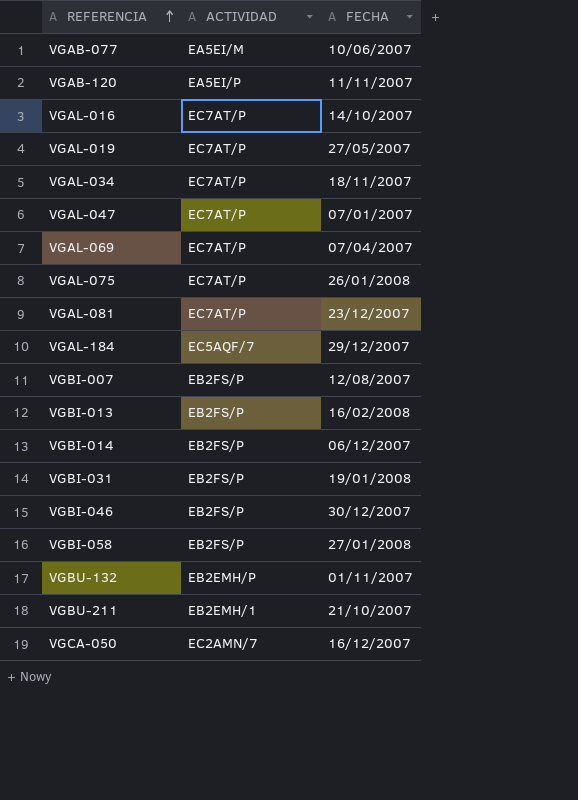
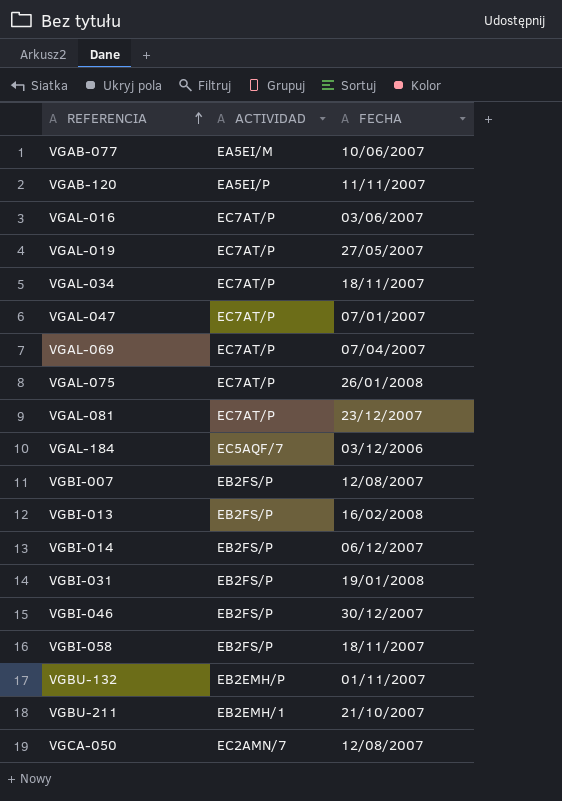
VGAL-016 | FECHA: 14/10/2007 -> 03/06/2007
VGAL-184 | FECHA: 29/12/2007 -> 03/12/2006
VGBI-058 | FECHA: 27/01/2008 -> 18/11/2007
VGCA-050 | FECHA: 16/12/2007 -> 12/08/2007

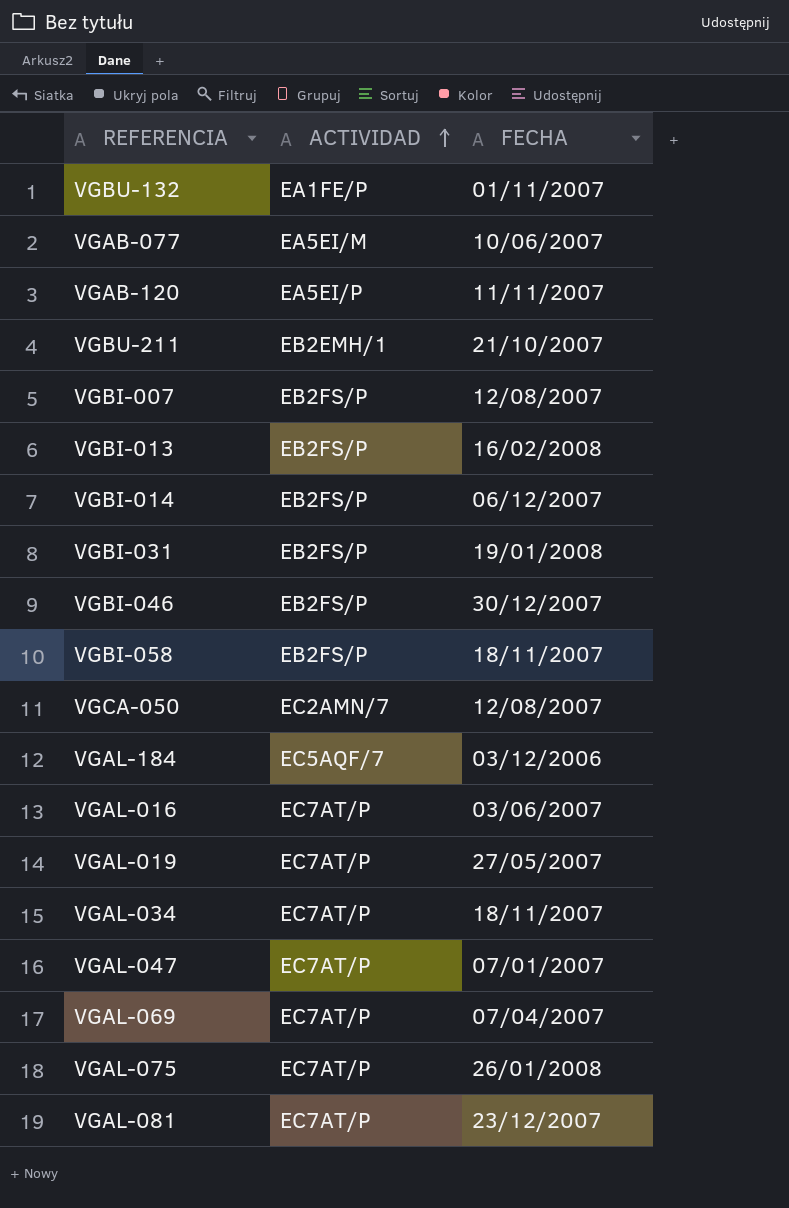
row order: REFERENCIA ascending -> ACTIVIDAD ascending
VGBU-132 | ACTIVIDAD: EB2EMH/P -> EA1FE/P

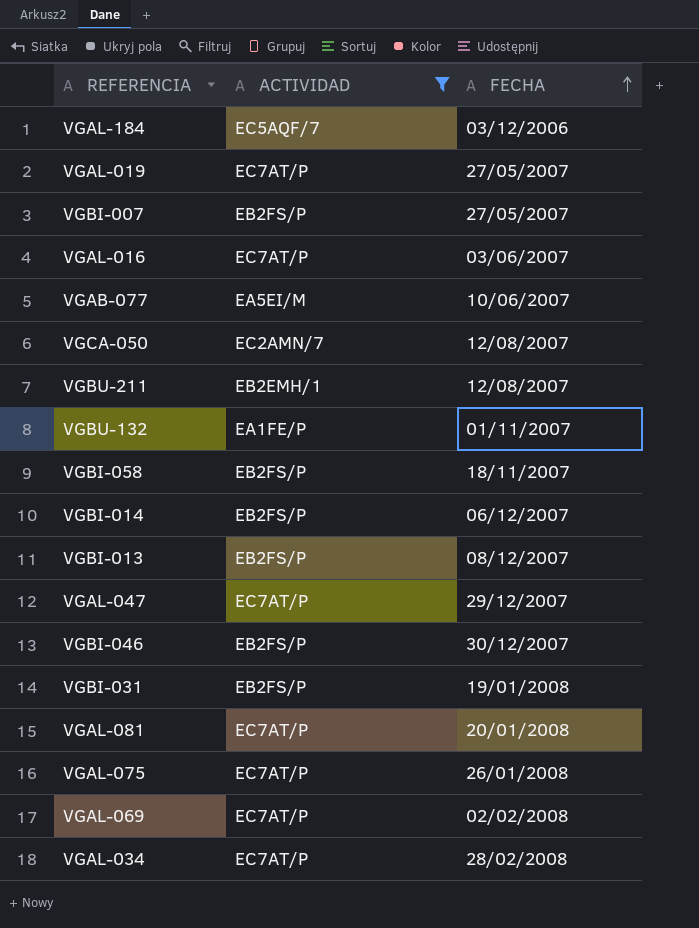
filter: none -> ACTIVIDAD != EA5EI/P
row order: ACTIVIDAD ascending -> FECHA ascending
VGBI-007 | FECHA: 12/08/2007 -> 27/05/2007
VGBU-211 | FECHA: 21/10/2007 -> 12/08/2007
VGBI-013 | FECHA: 16/02/2008 -> 08/12/2007
VGAL-047 | FECHA: 07/01/2007 -> 29/12/2007
VGAL-081 | FECHA: 23/12/2007 -> 20/01/2008
VGAL-069 | FECHA: 07/04/2007 -> 02/02/2008
VGAL-034 | FECHA: 18/11/2007 -> 28/02/2008

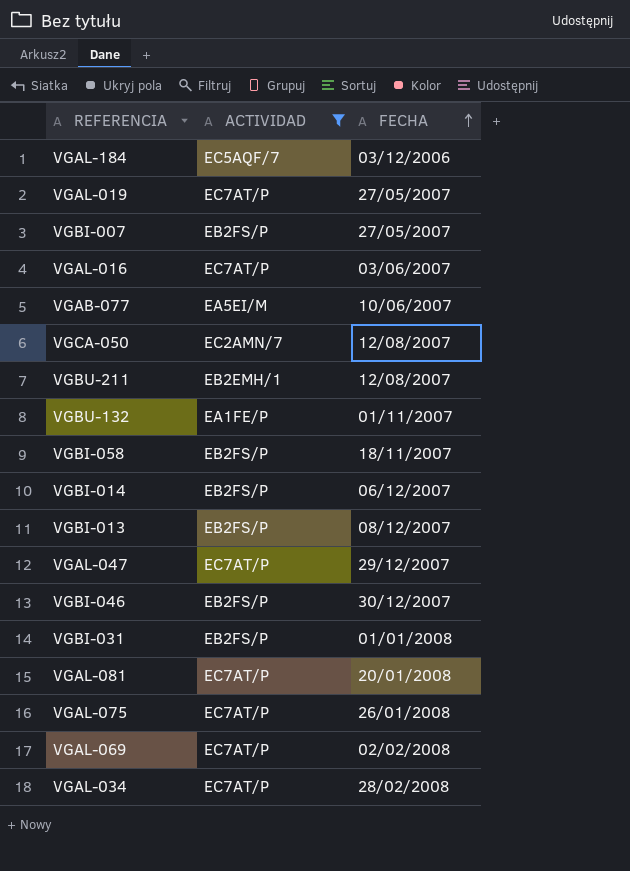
VGBI-031 | FECHA: 19/01/2008 -> 01/01/2008

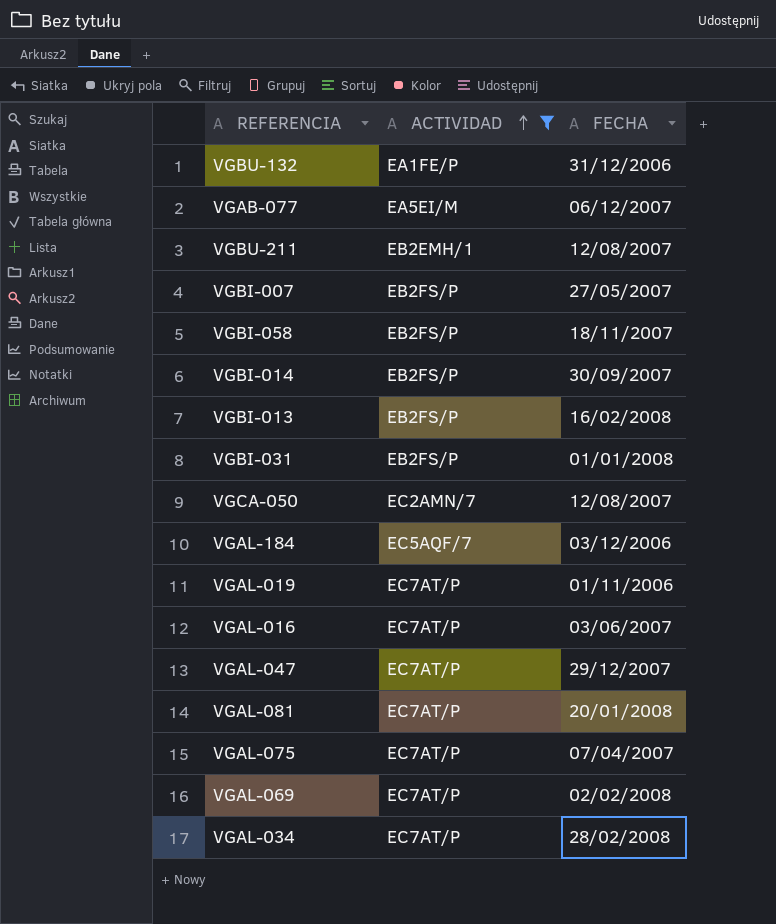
row order: FECHA ascending -> ACTIVIDAD ascending
row VGBI-046: EB2FS/P | 30/12/2007 -> none
VGBU-132 | FECHA: 01/11/2007 -> 31/12/2006
VGAB-077 | FECHA: 10/06/2007 -> 06/12/2007
VGBI-014 | FECHA: 06/12/2007 -> 30/09/2007
VGBI-013 | FECHA: 08/12/2007 -> 16/02/2008
VGAL-019 | FECHA: 27/05/2007 -> 01/11/2006
VGAL-075 | FECHA: 26/01/2008 -> 07/04/2007

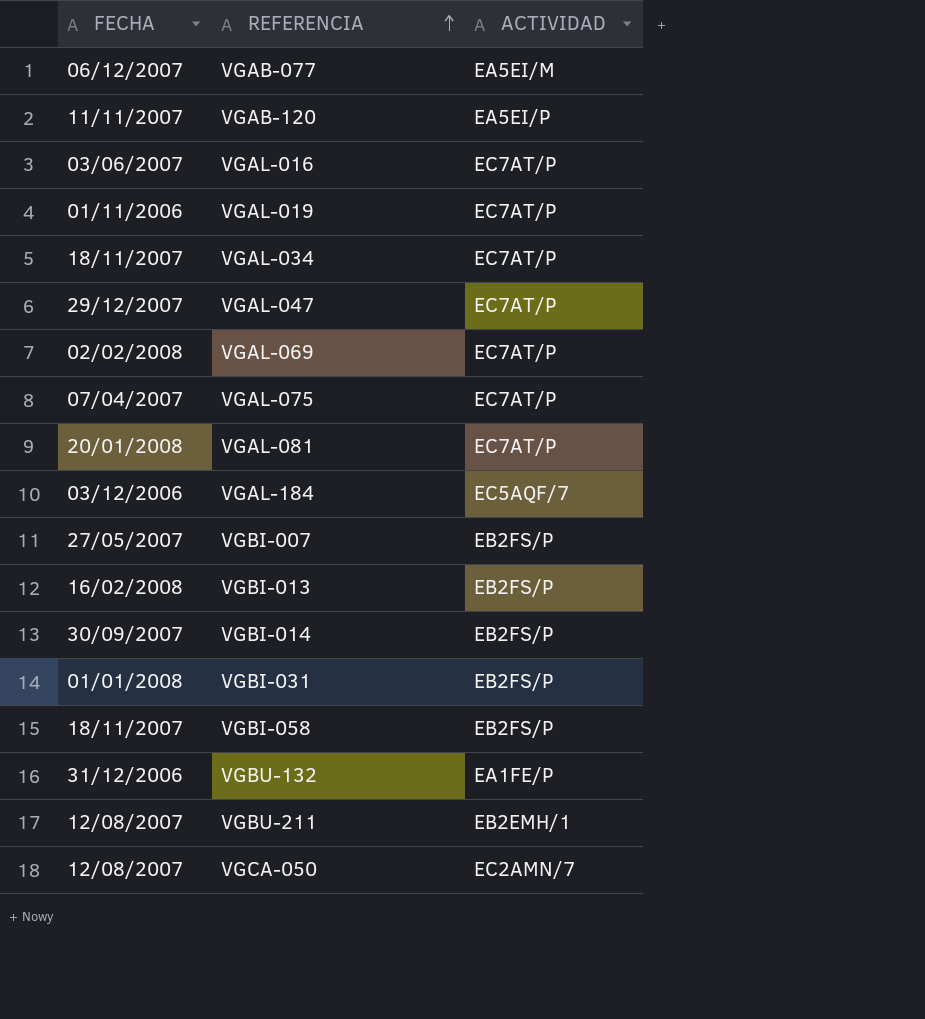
filter: ACTIVIDAD != EA5EI/P -> none
row order: ACTIVIDAD ascending -> REFERENCIA ascending
column FECHA | position: 3 -> 1
VGAL-034 | FECHA: 28/02/2008 -> 18/11/2007

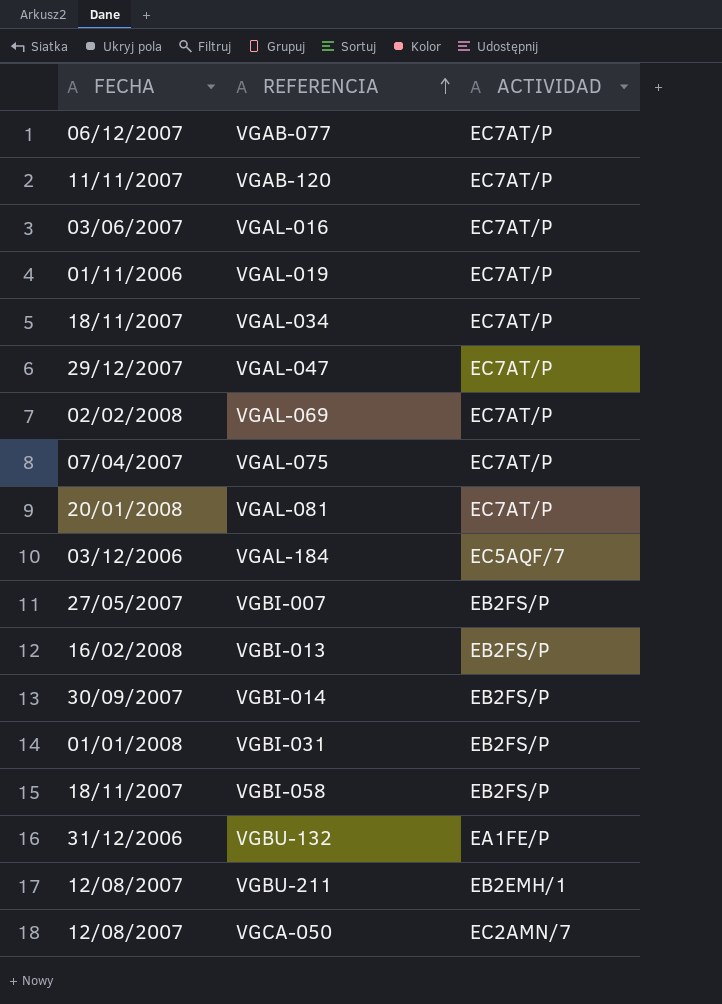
VGAB-077 | ACTIVIDAD: EA5EI/M -> EC7AT/P
VGAB-120 | ACTIVIDAD: EA5EI/P -> EC7AT/P

